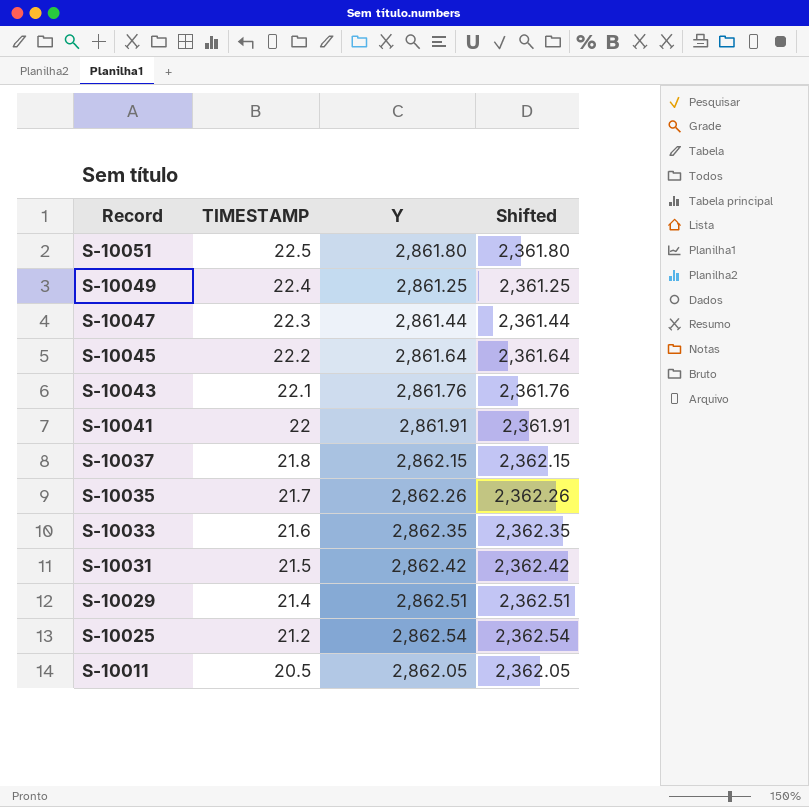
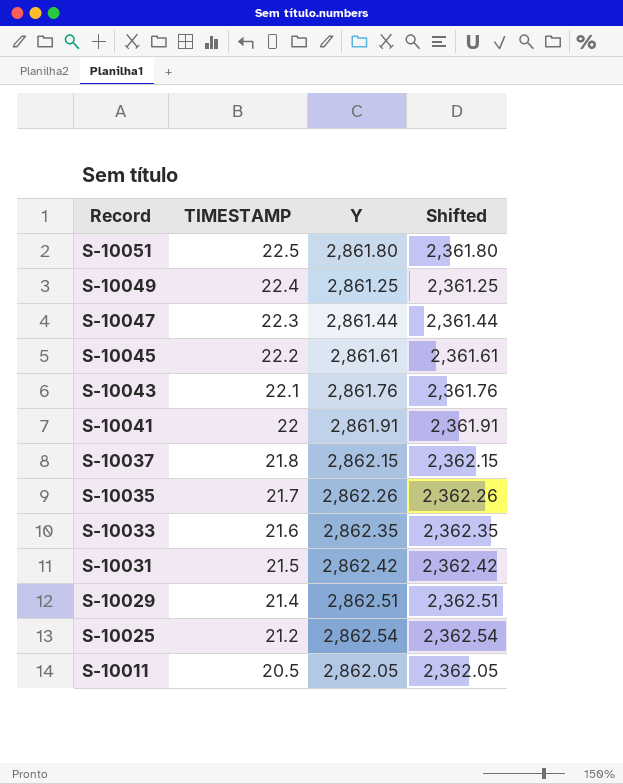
S-10045 | Y: 2,861.64 -> 2,861.61
S-10045 | Shifted: 2,361.64 -> 2,361.61

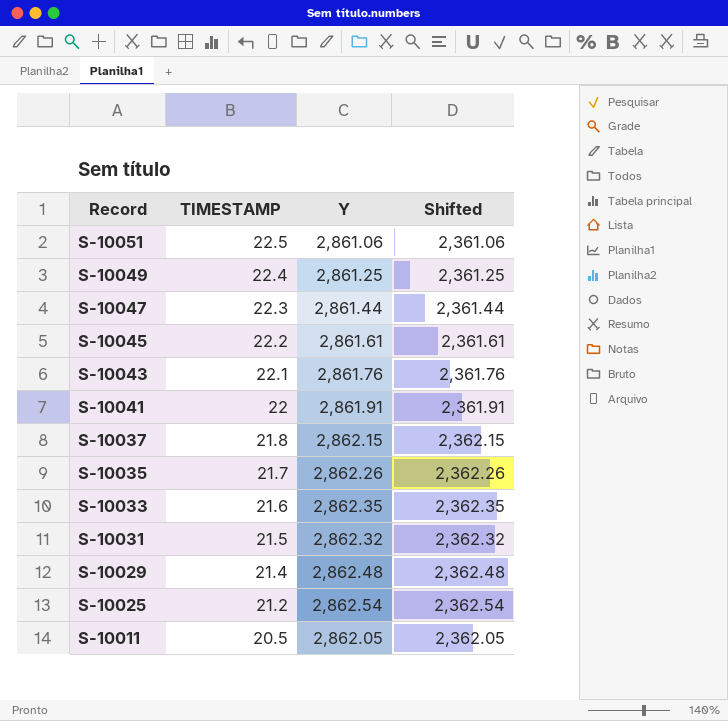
S-10051 | Y: 2,861.80 -> 2,861.06
S-10051 | Shifted: 2,361.80 -> 2,361.06
S-10031 | Y: 2,862.42 -> 2,862.32
S-10031 | Shifted: 2,362.42 -> 2,362.32
S-10029 | Y: 2,862.51 -> 2,862.48
S-10029 | Shifted: 2,362.51 -> 2,362.48

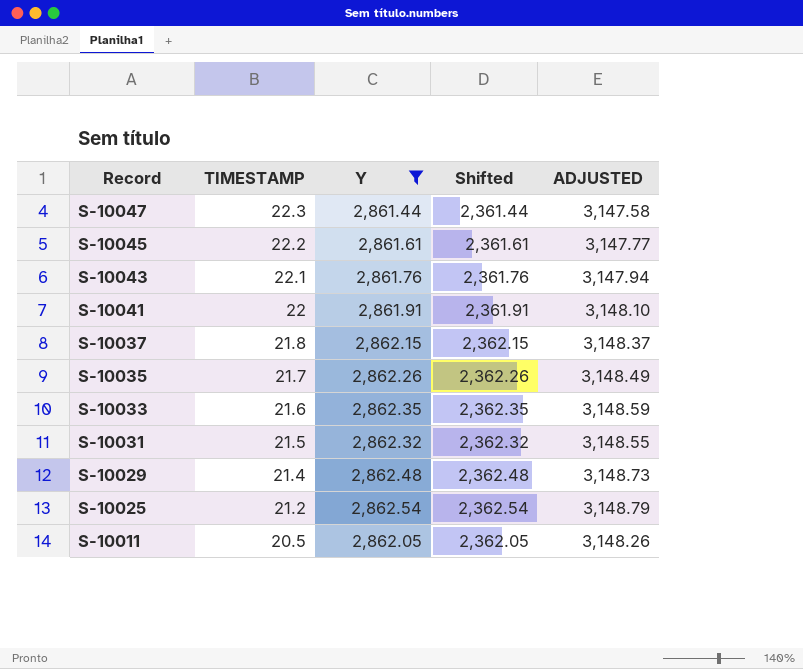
filter: none -> Y >= 2,861.44
column ADJUSTED | formula: none -> [Y] * 1.1

